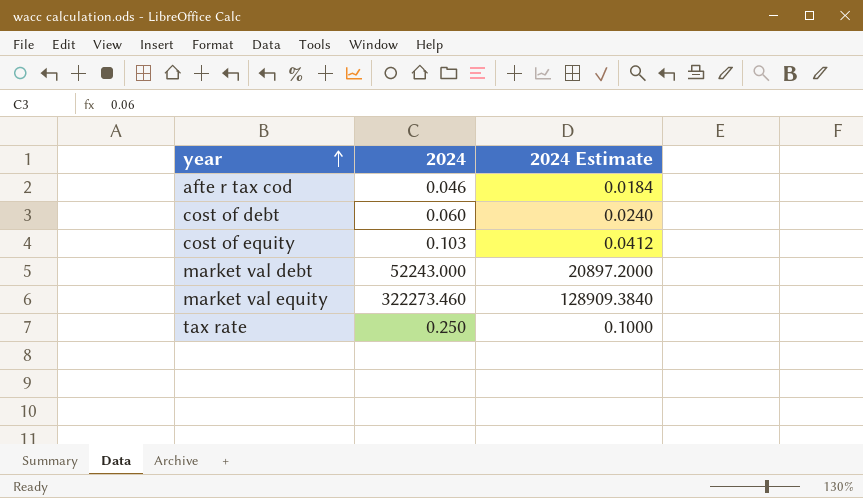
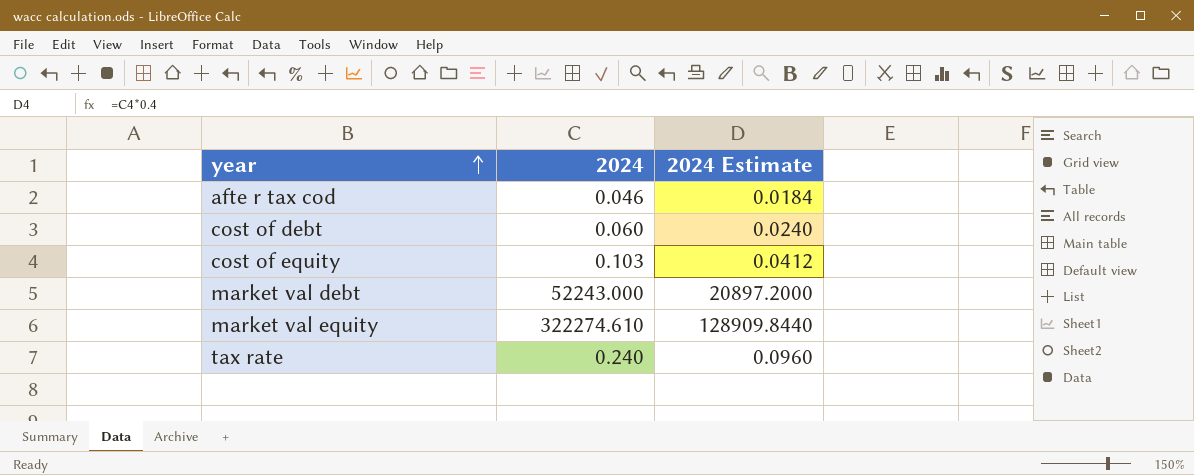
market val equity | 2024: 322273.460 -> 322274.610
market val equity | 2024 Estimate: 128909.3840 -> 128909.8440
tax rate | 2024: 0.250 -> 0.240
tax rate | 2024 Estimate: 0.1000 -> 0.0960

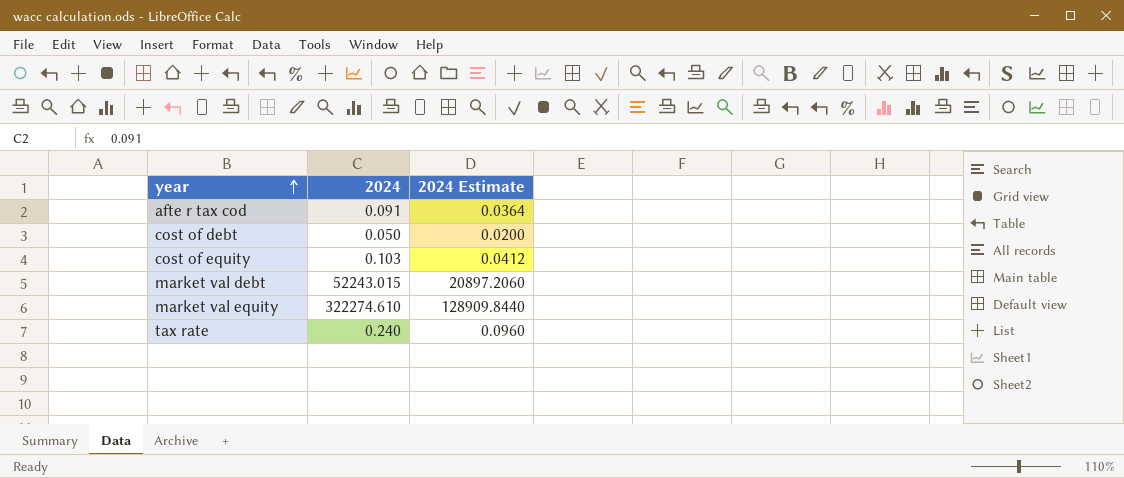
afte r tax cod | 2024: 0.046 -> 0.091
afte r tax cod | 2024 Estimate: 0.0184 -> 0.0364
cost of debt | 2024: 0.060 -> 0.050
cost of debt | 2024 Estimate: 0.0240 -> 0.0200
market val debt | 2024: 52243.000 -> 52243.015
market val debt | 2024 Estimate: 20897.2000 -> 20897.2060

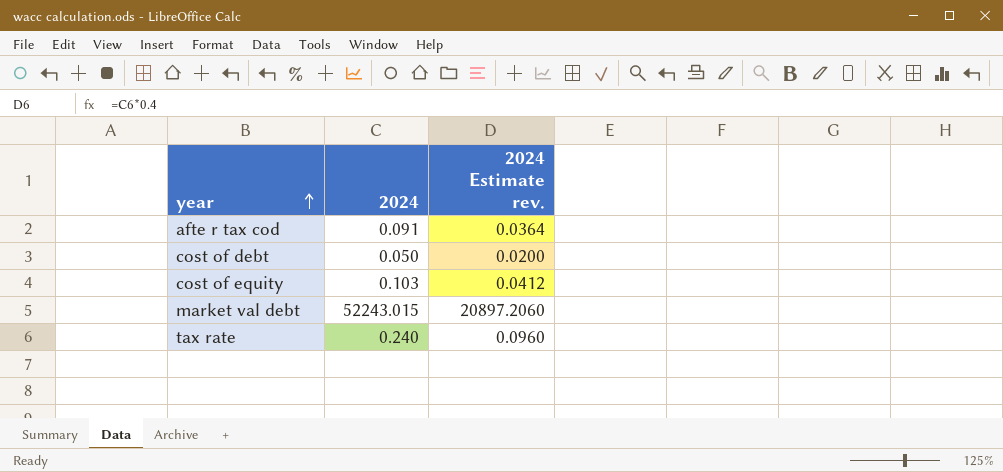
column name: 2024 Estimate -> 2024 Estimate rev.
row market val equity: 322274.610 | 128909.8440 -> none

